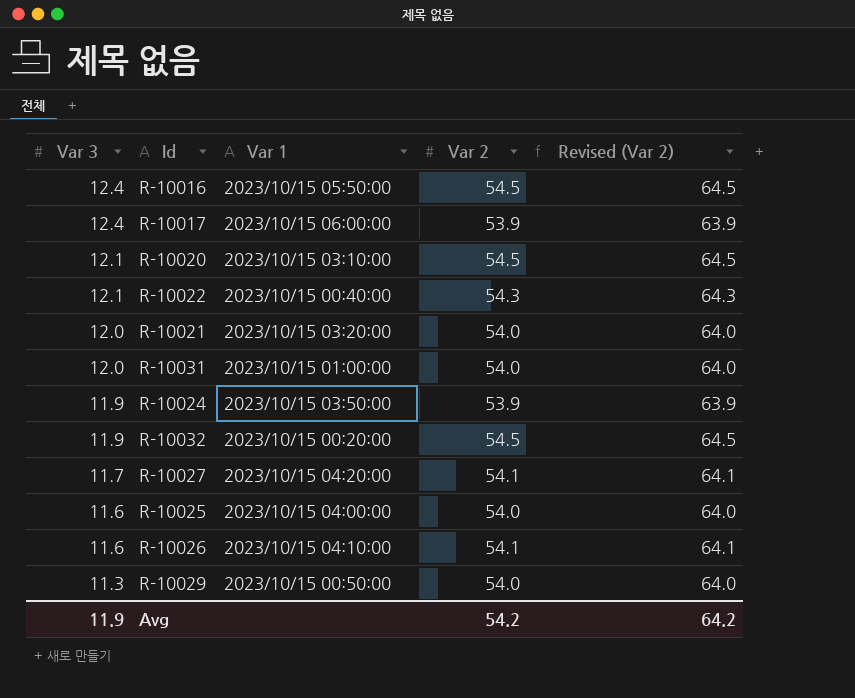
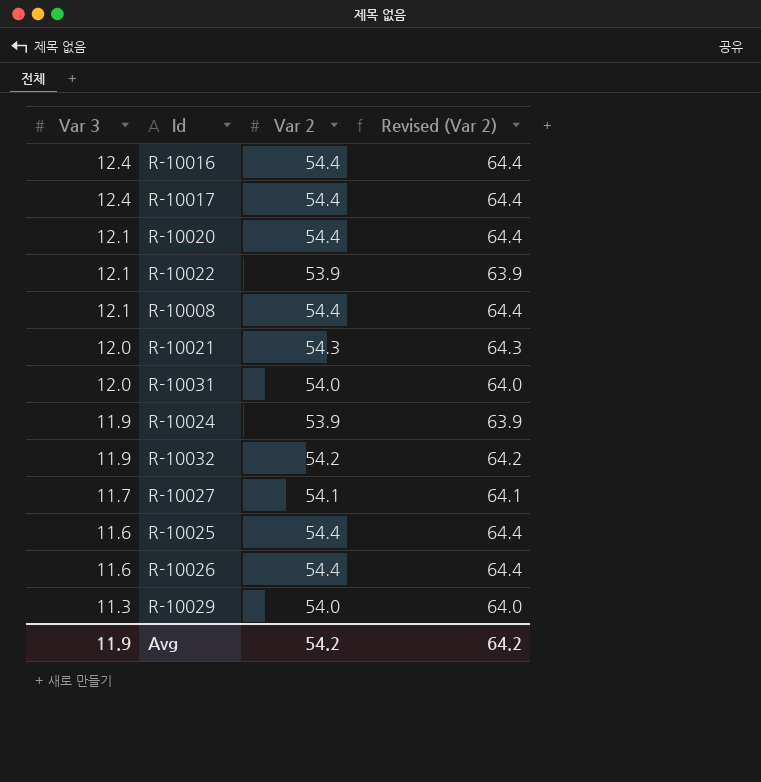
column Var 1 | position: 3 -> none
R-10016 | Var 2: 54.5 -> 54.4
R-10016 | Revised (Var 2): 64.5 -> 64.4
R-10017 | Var 2: 53.9 -> 54.4
R-10017 | Revised (Var 2): 63.9 -> 64.4
R-10020 | Var 2: 54.5 -> 54.4
R-10020 | Revised (Var 2): 64.5 -> 64.4
R-10022 | Var 2: 54.3 -> 53.9
R-10022 | Revised (Var 2): 64.3 -> 63.9
row R-10008: none -> 12.1 | 54.4 | 64.4
R-10021 | Var 2: 54.0 -> 54.3
R-10021 | Revised (Var 2): 64.0 -> 64.3
R-10032 | Var 2: 54.5 -> 54.2
R-10032 | Revised (Var 2): 64.5 -> 64.2
R-10025 | Var 2: 54.0 -> 54.4
R-10025 | Revised (Var 2): 64.0 -> 64.4
R-10026 | Var 2: 54.1 -> 54.4
R-10026 | Revised (Var 2): 64.1 -> 64.4

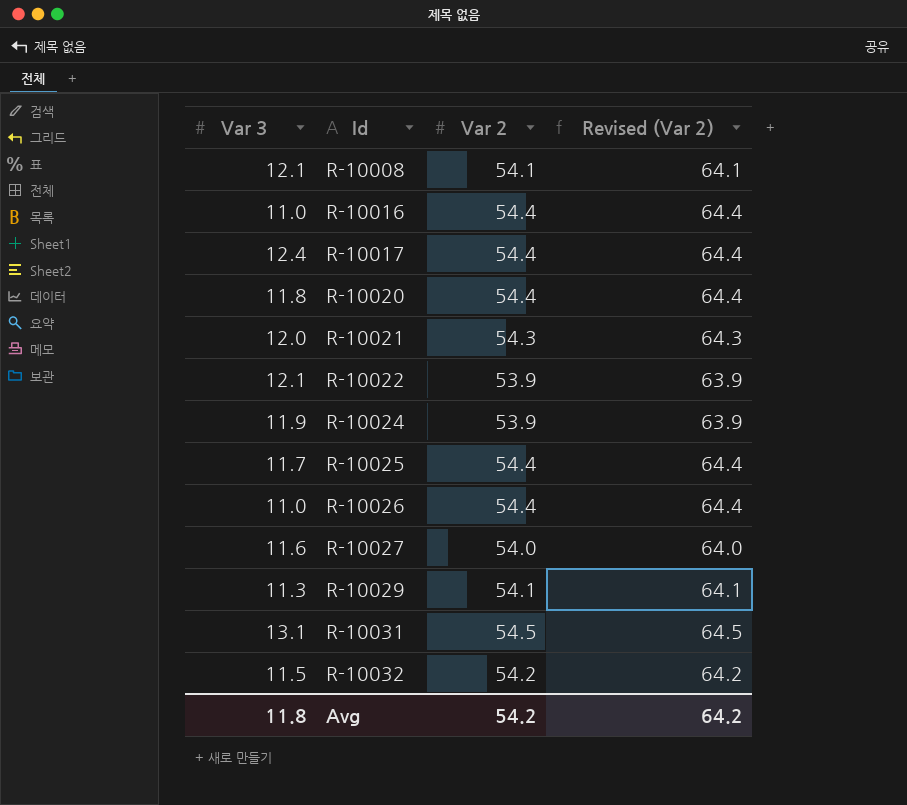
row order: Var 3 descending -> Id ascending
R-10008 | Var 2: 54.4 -> 54.1
R-10008 | Revised (Var 2): 64.4 -> 64.1
R-10016 | Var 3: 12.4 -> 11.0
R-10020 | Var 3: 12.1 -> 11.8
R-10025 | Var 3: 11.6 -> 11.7
R-10026 | Var 3: 11.6 -> 11.0
R-10027 | Var 3: 11.7 -> 11.6
R-10027 | Var 2: 54.1 -> 54.0
R-10027 | Revised (Var 2): 64.1 -> 64.0
R-10029 | Var 2: 54.0 -> 54.1
R-10029 | Revised (Var 2): 64.0 -> 64.1
R-10031 | Var 3: 12.0 -> 13.1
R-10031 | Var 2: 54.0 -> 54.5
R-10031 | Revised (Var 2): 64.0 -> 64.5
R-10032 | Var 3: 11.9 -> 11.5
Avg | Var 3: 11.9 -> 11.8

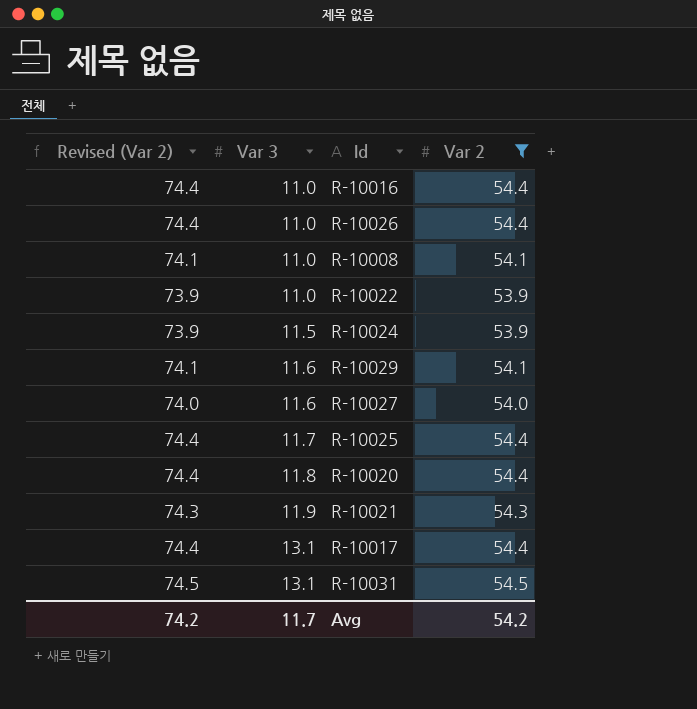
filter: none -> Var 2 != 54.2
row order: Id ascending -> Var 3 ascending
column Revised (Var 2) | formula: [Var 2] + 10 -> [Var 2] + 20
column Revised (Var 2) | position: 4 -> 1
R-10008 | Var 3: 12.1 -> 11.0
R-10022 | Var 3: 12.1 -> 11.0
R-10024 | Var 3: 11.9 -> 11.5
R-10029 | Var 3: 11.3 -> 11.6
R-10021 | Var 3: 12.0 -> 11.9
R-10017 | Var 3: 12.4 -> 13.1
Avg | Revised (Var 2): 64.2 -> 74.2
Avg | Var 3: 11.8 -> 11.7

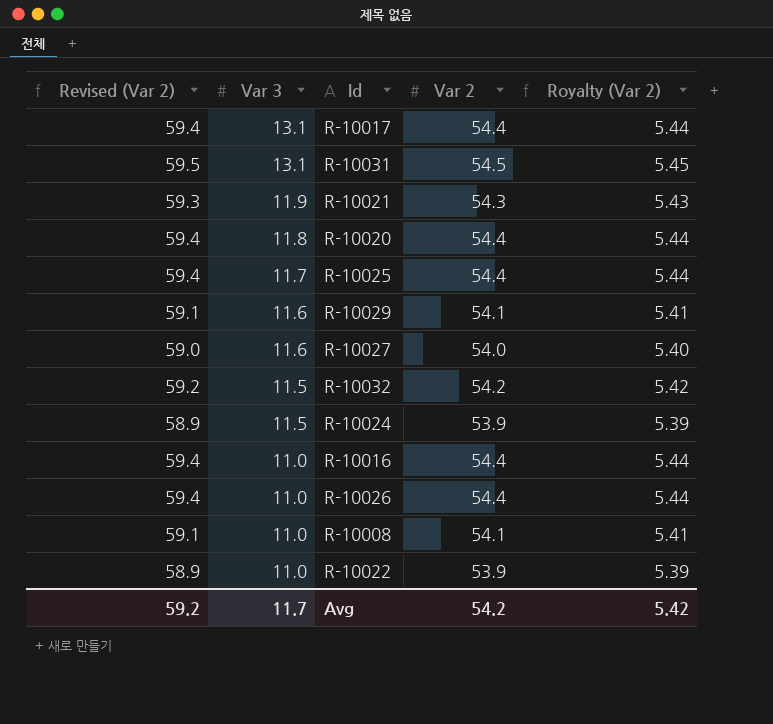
filter: Var 2 != 54.2 -> none
row order: Var 3 ascending -> Var 3 descending
column Revised (Var 2) | formula: [Var 2] + 20 -> [Var 2] + 5
column Royalty (Var 2) | formula: none -> [Var 2] * 0.1
Avg | Revised (Var 2): 74.2 -> 59.2

